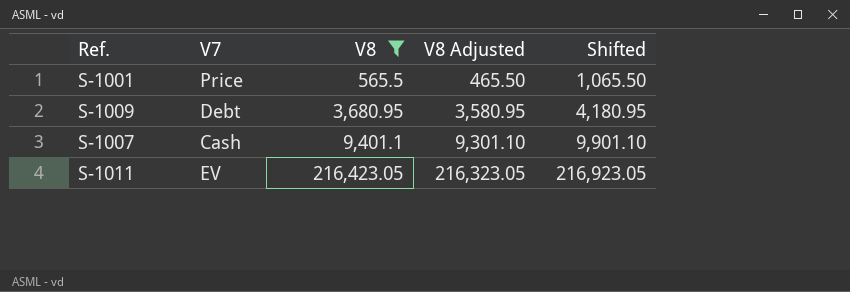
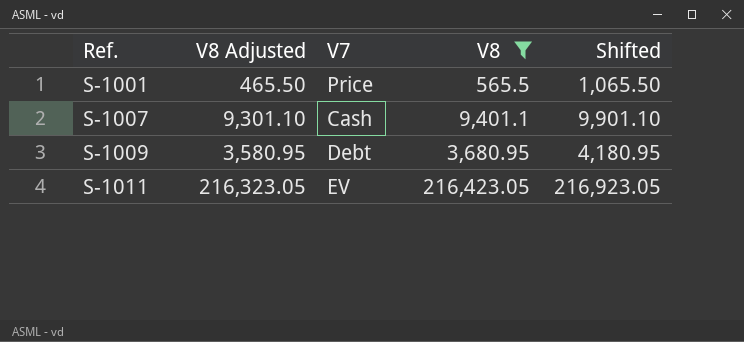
row order: V8 ascending -> Ref. ascending
column V8 Adjusted | position: 4 -> 2

